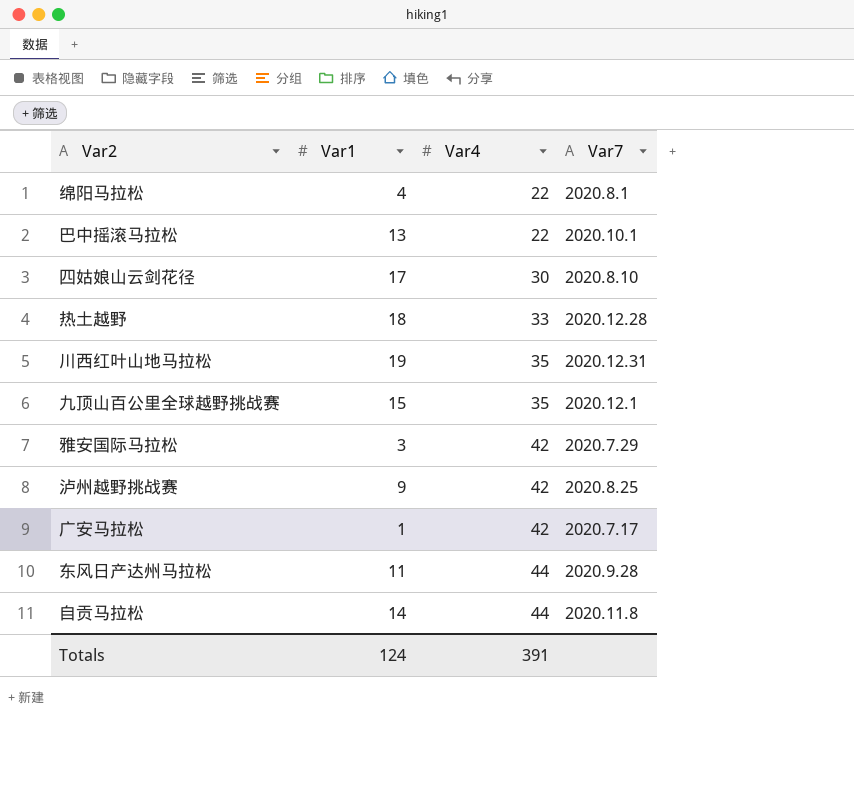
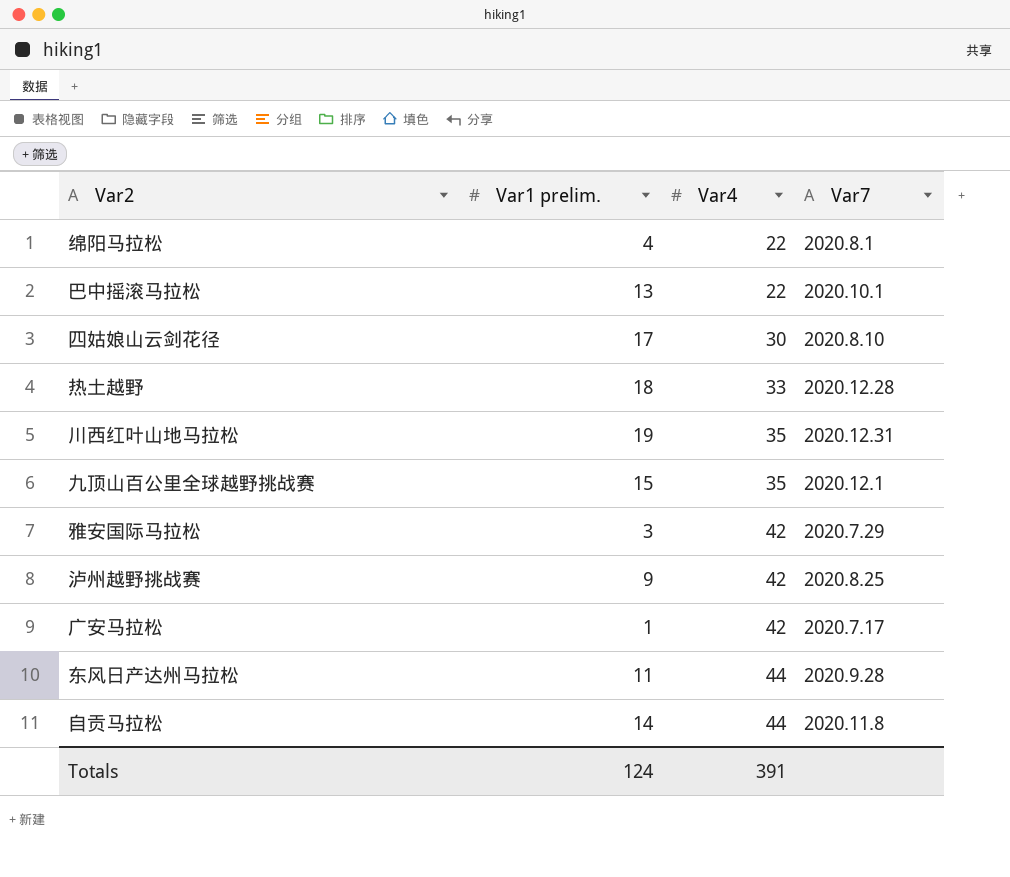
column name: Var1 -> Var1 prelim.

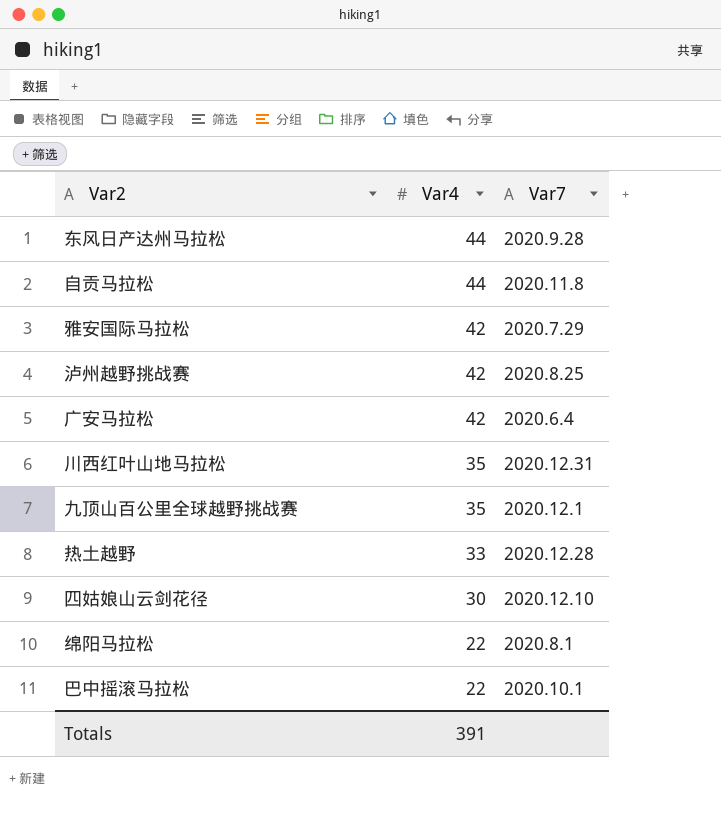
row order: Var4 ascending -> Var4 descending
column Var1 prelim. | position: 2 -> none
广安马拉松 | Var7: 2020.7.17 -> 2020.6.4
四姑娘山云剑花径 | Var7: 2020.8.10 -> 2020.12.10

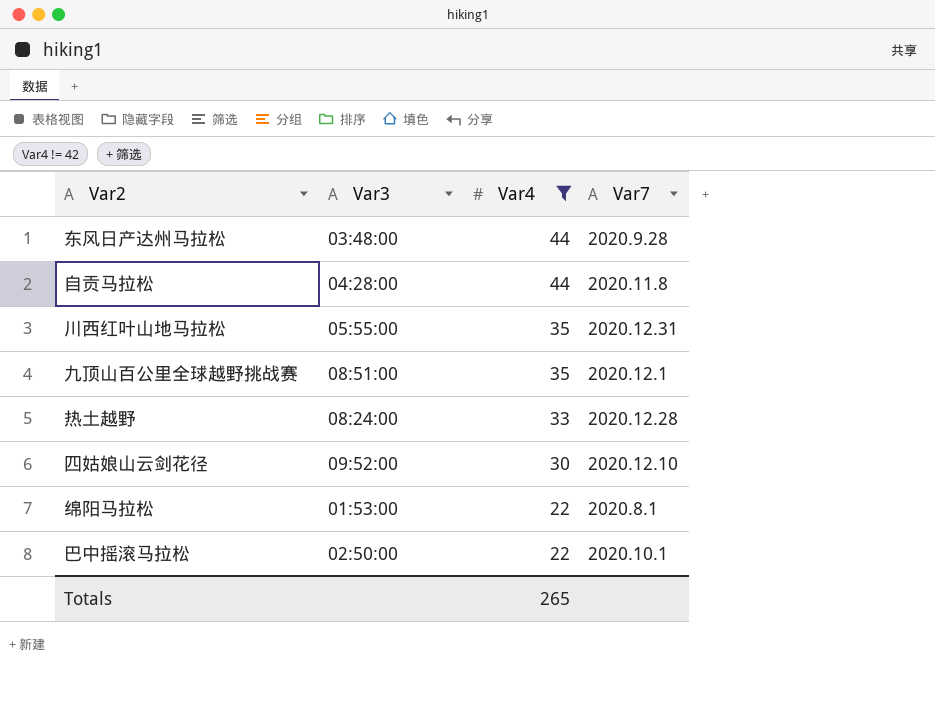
filter: none -> Var4 != 42
column Var3 | position: none -> 2
Totals | Var4: 391 -> 265

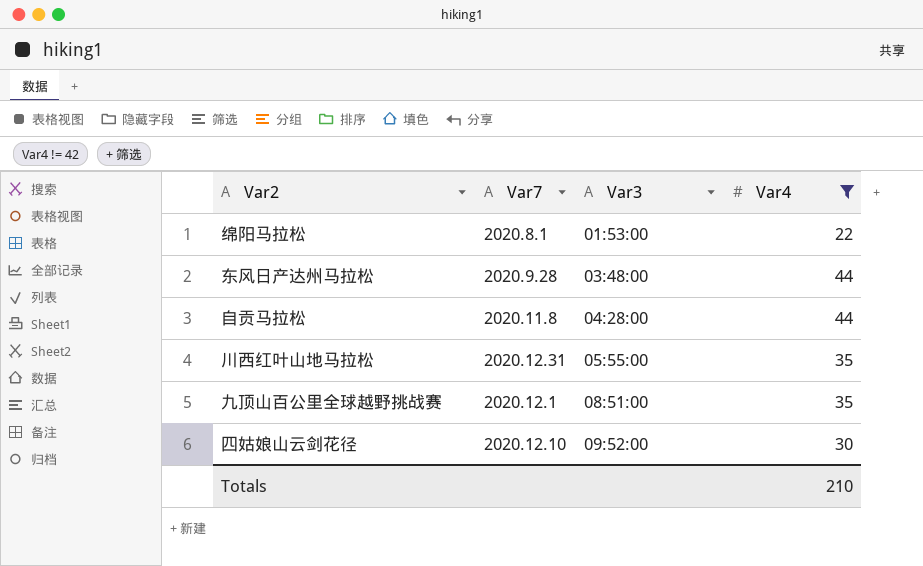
row order: Var4 descending -> Var3 ascending
column Var7 | position: 4 -> 2
row 热土越野: 08:24:00 | 33 | 2020.12.28 -> none
row 巴中摇滚马拉松: 02:50:00 | 22 | 2020.10.1 -> none
Totals | Var4: 265 -> 210

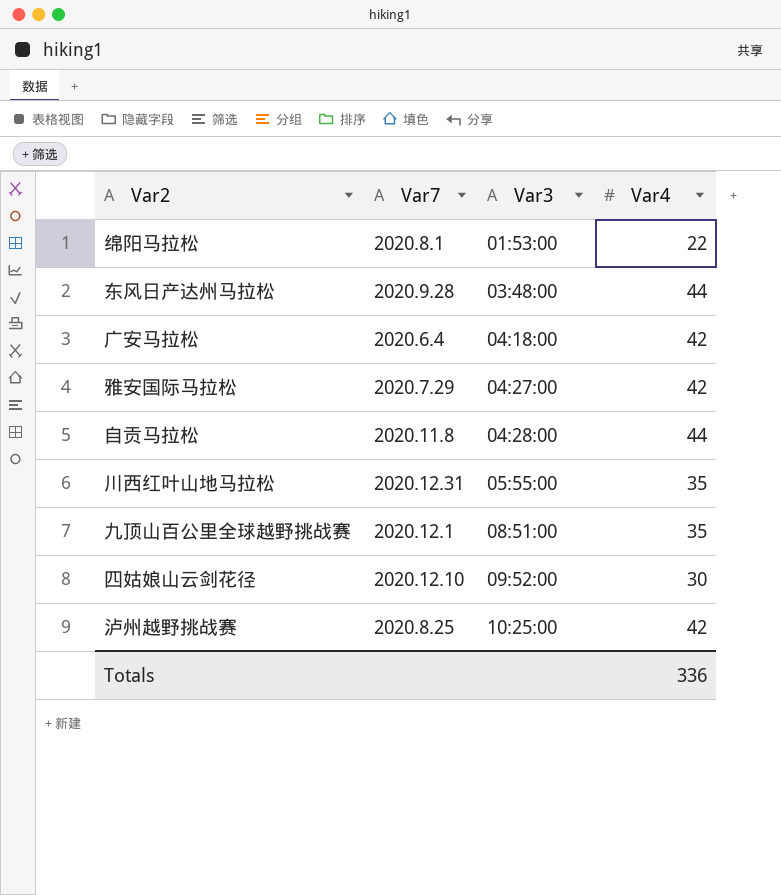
filter: Var4 != 42 -> none
Totals | Var4: 210 -> 336

